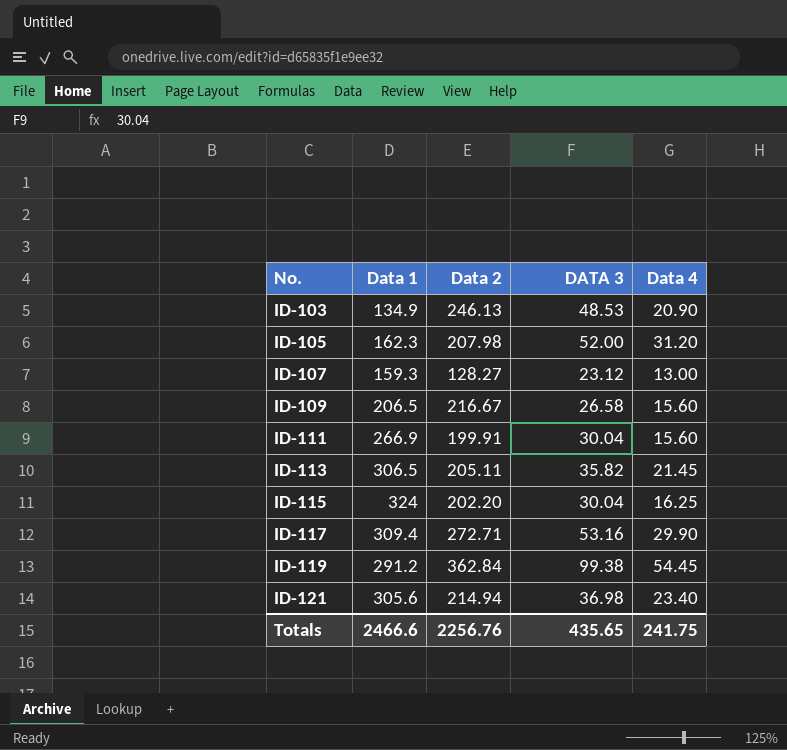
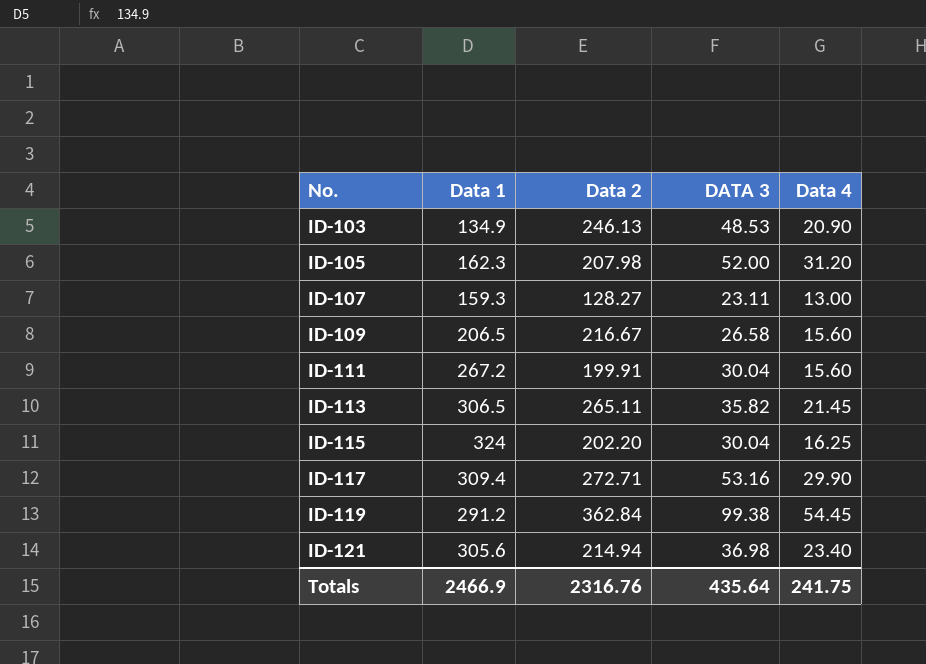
ID-107 | DATA 3: 23.12 -> 23.11
ID-111 | Data 1: 266.9 -> 267.2
ID-113 | Data 2: 205.11 -> 265.11
Totals | Data 1: 2466.6 -> 2466.9
Totals | Data 2: 2256.76 -> 2316.76
Totals | DATA 3: 435.65 -> 435.64

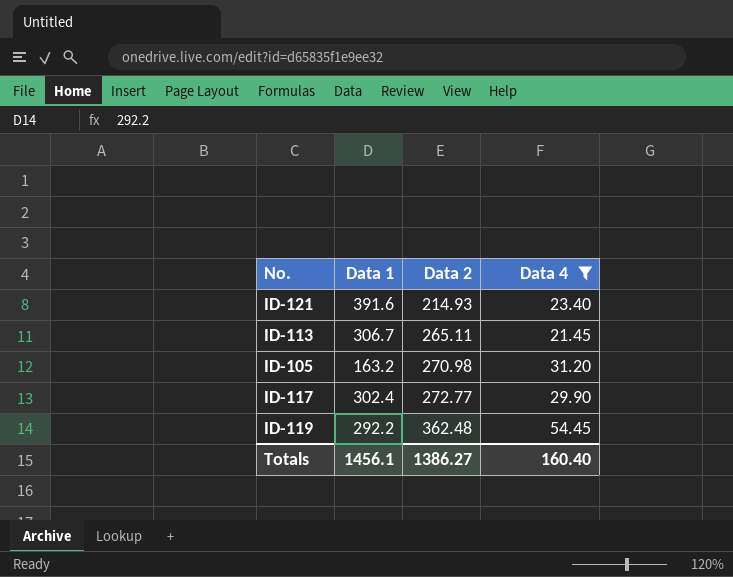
filter: none -> Data 4 >= 21.45
row order: No. ascending -> Data 2 ascending
column DATA 3 | position: 4 -> none
ID-121 | Data 1: 305.6 -> 391.6
ID-121 | Data 2: 214.94 -> 214.93
ID-113 | Data 1: 306.5 -> 306.7
ID-105 | Data 1: 162.3 -> 163.2
ID-105 | Data 2: 207.98 -> 270.98
ID-117 | Data 1: 309.4 -> 302.4
ID-117 | Data 2: 272.71 -> 272.77
ID-119 | Data 1: 291.2 -> 292.2
ID-119 | Data 2: 362.84 -> 362.48
Totals | Data 1: 2466.9 -> 1456.1
Totals | Data 2: 2316.76 -> 1386.27
Totals | Data 4: 241.75 -> 160.40

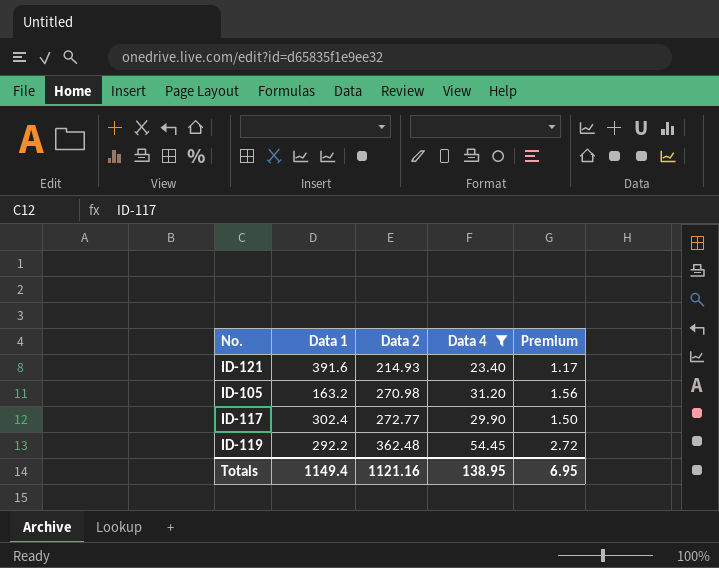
column Premium | formula: none -> [Data 4] * 0.05
row ID-113: 306.7 | 265.11 | 21.45 -> none
Totals | Data 1: 1456.1 -> 1149.4
Totals | Data 2: 1386.27 -> 1121.16
Totals | Data 4: 160.40 -> 138.95

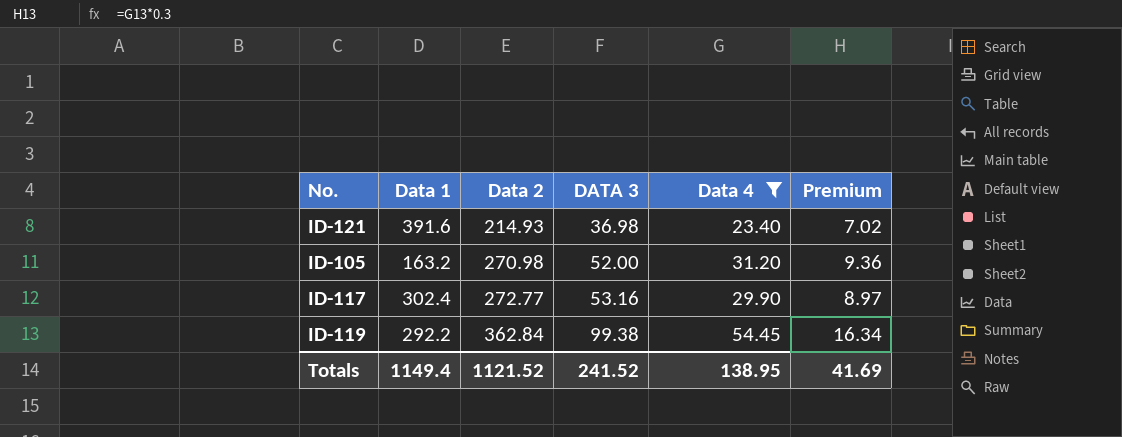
column DATA 3 | position: none -> 4
column Premium | formula: [Data 4] * 0.05 -> [Data 4] * 0.3
ID-119 | Data 2: 362.48 -> 362.84
Totals | Data 2: 1121.16 -> 1121.52
Totals | Premium: 6.95 -> 41.69

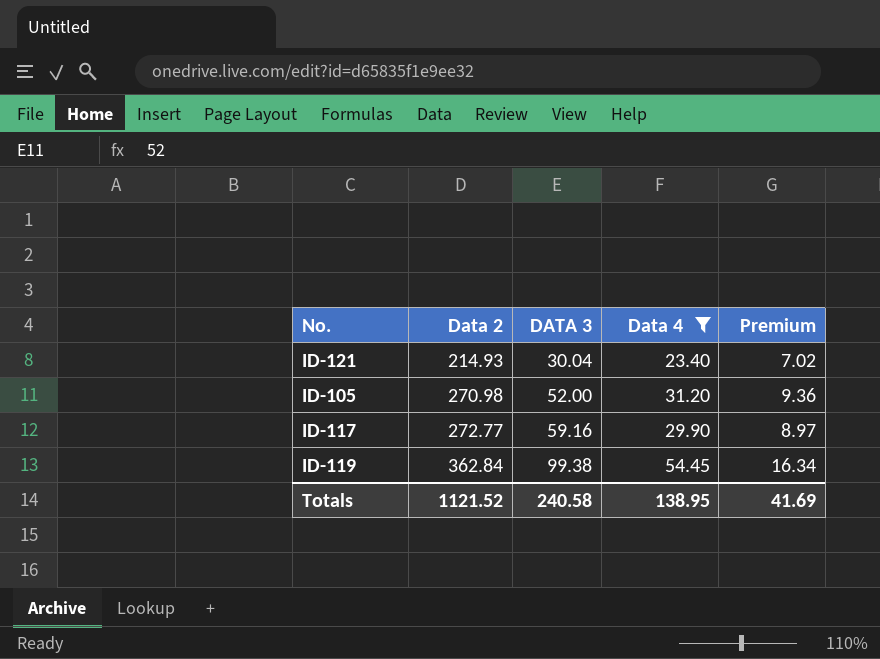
column Data 1 | position: 2 -> none
ID-121 | DATA 3: 36.98 -> 30.04
ID-117 | DATA 3: 53.16 -> 59.16
Totals | DATA 3: 241.52 -> 240.58

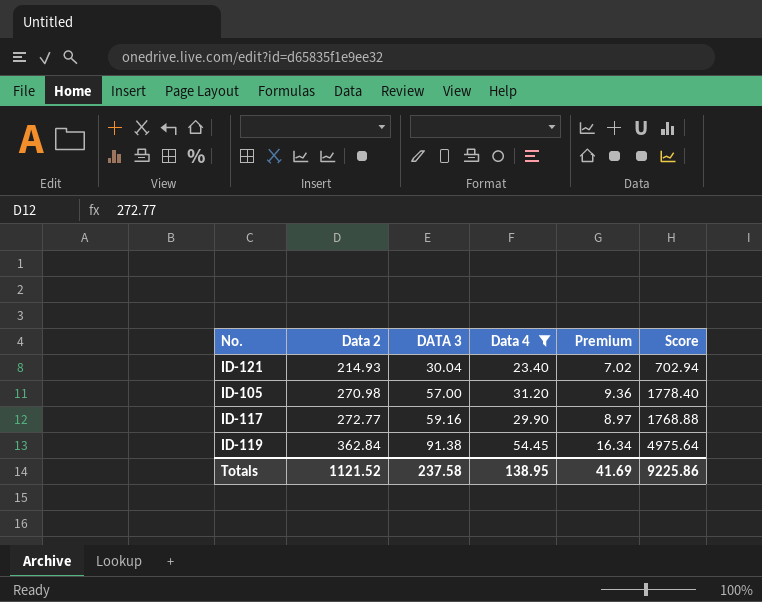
column Score | formula: none -> [DATA 3] * [Data 4]
ID-105 | DATA 3: 52.00 -> 57.00
ID-119 | DATA 3: 99.38 -> 91.38
Totals | DATA 3: 240.58 -> 237.58

